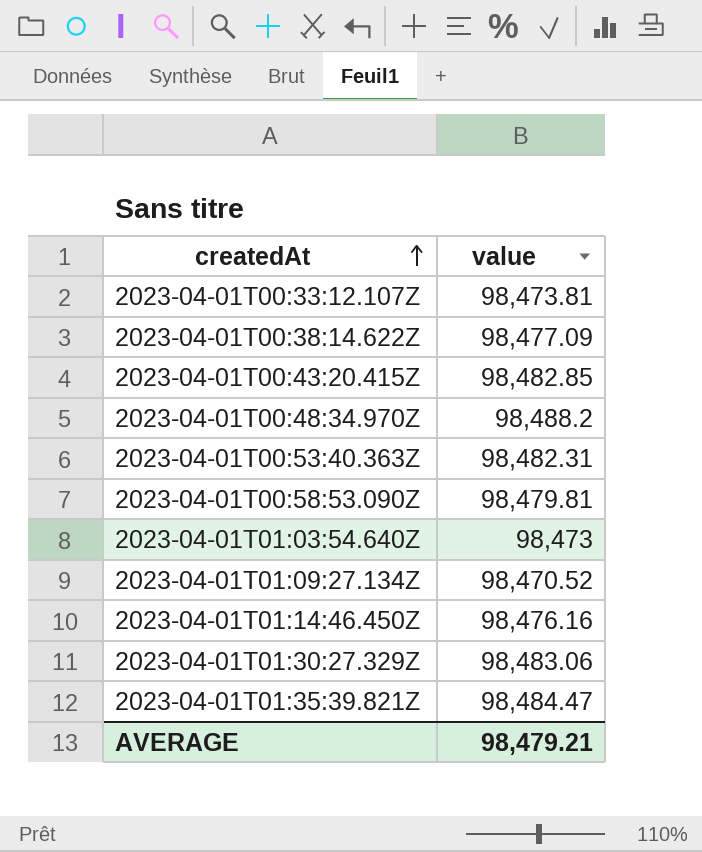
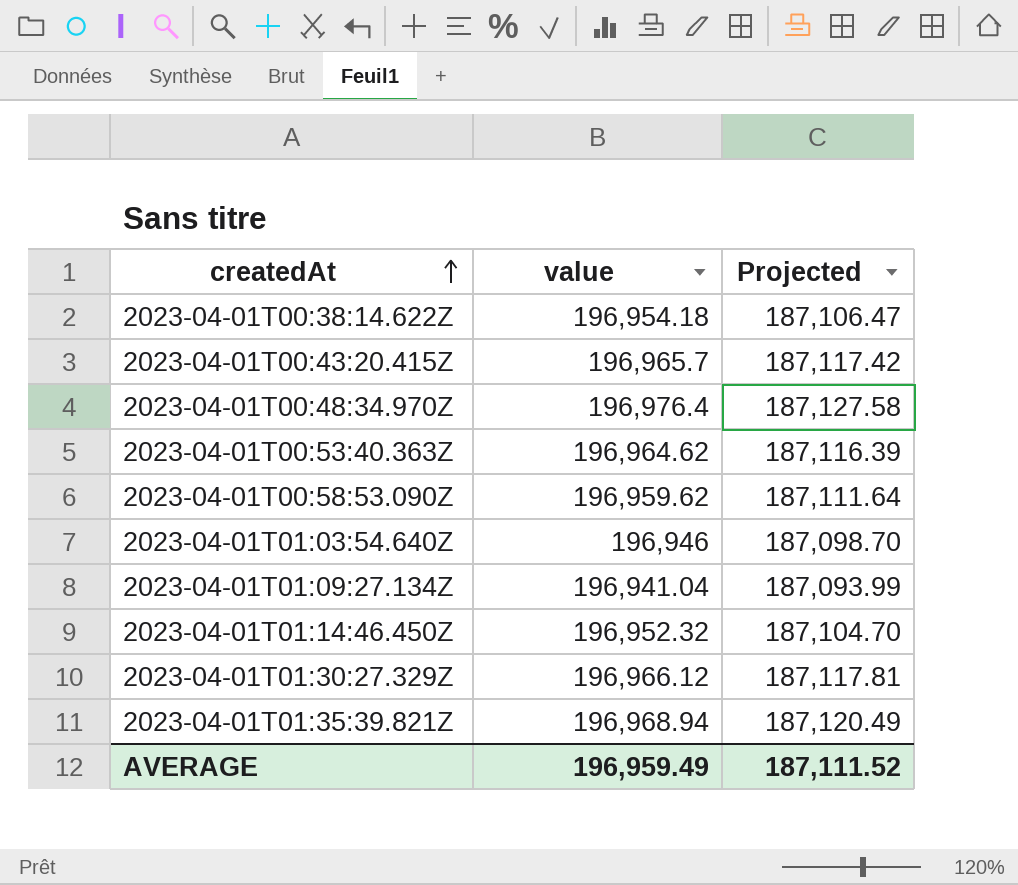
column Projected | formula: none -> [value] * 0.95
row 2023-04-01T00:33:12.107Z: 98,473.81 -> none
2023-04-01T00:38:14.622Z | value: 98,477.09 -> 196,954.18
2023-04-01T00:43:20.415Z | value: 98,482.85 -> 196,965.7
2023-04-01T00:48:34.970Z | value: 98,488.2 -> 196,976.4
2023-04-01T00:53:40.363Z | value: 98,482.31 -> 196,964.62
2023-04-01T00:58:53.090Z | value: 98,479.81 -> 196,959.62
2023-04-01T01:03:54.640Z | value: 98,473 -> 196,946
2023-04-01T01:09:27.134Z | value: 98,470.52 -> 196,941.04
2023-04-01T01:14:46.450Z | value: 98,476.16 -> 196,952.32
2023-04-01T01:30:27.329Z | value: 98,483.06 -> 196,966.12
2023-04-01T01:35:39.821Z | value: 98,484.47 -> 196,968.94
AVERAGE | value: 98,479.21 -> 196,959.49

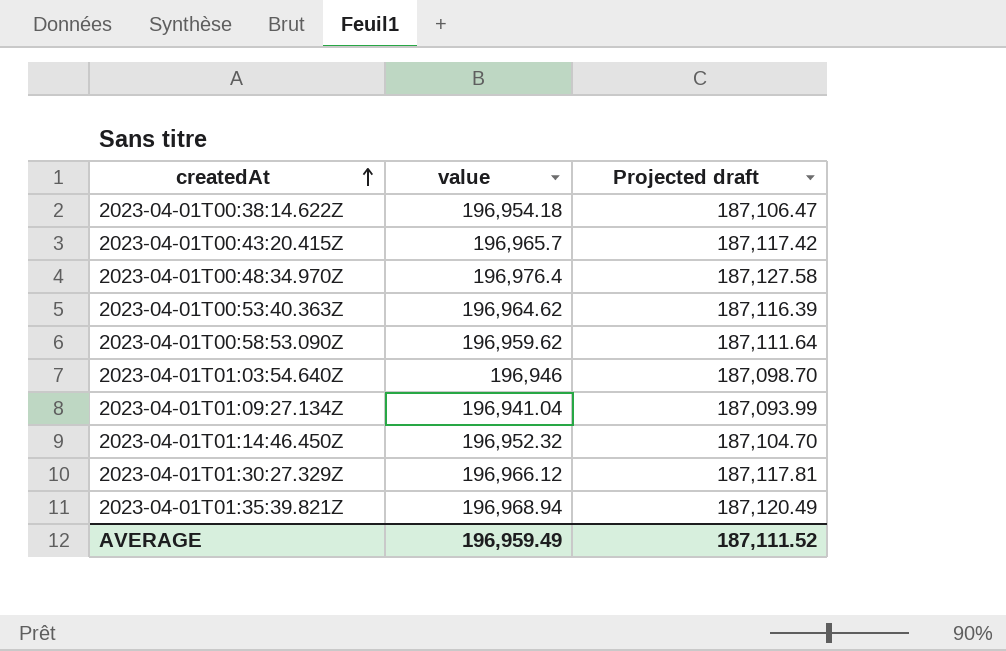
column name: Projected -> Projected draft

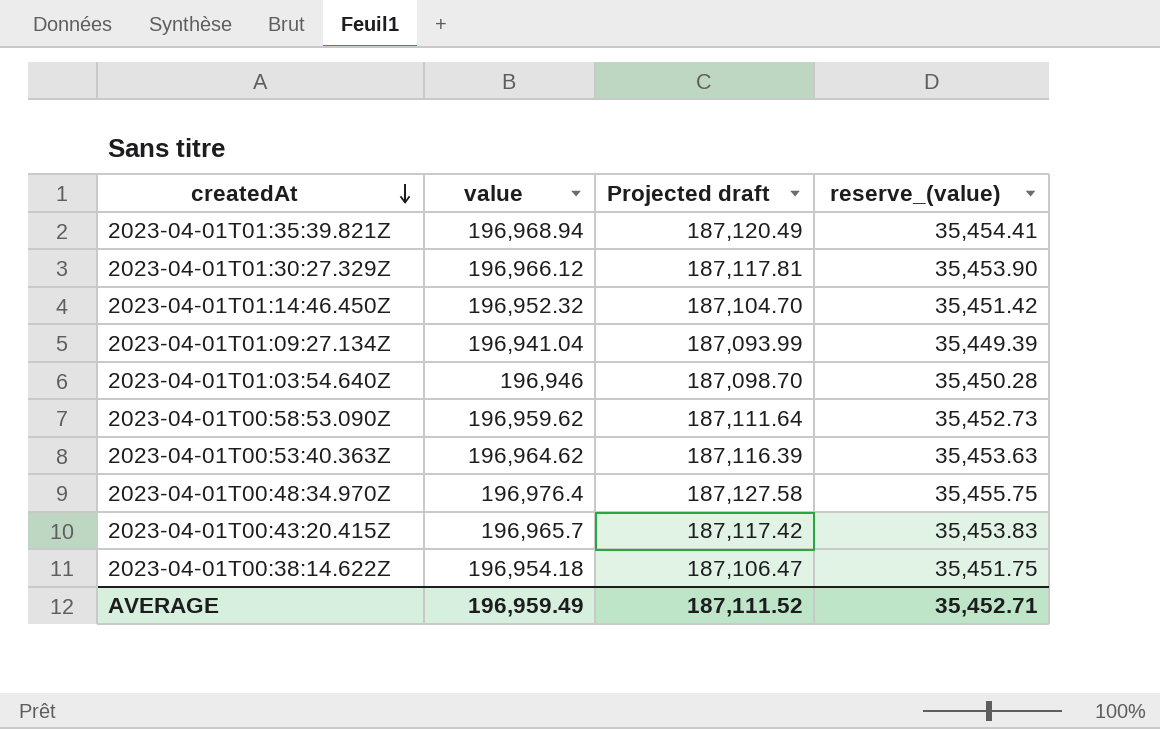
row order: createdAt ascending -> createdAt descending
column reserve_(value) | formula: none -> [value] * 0.18

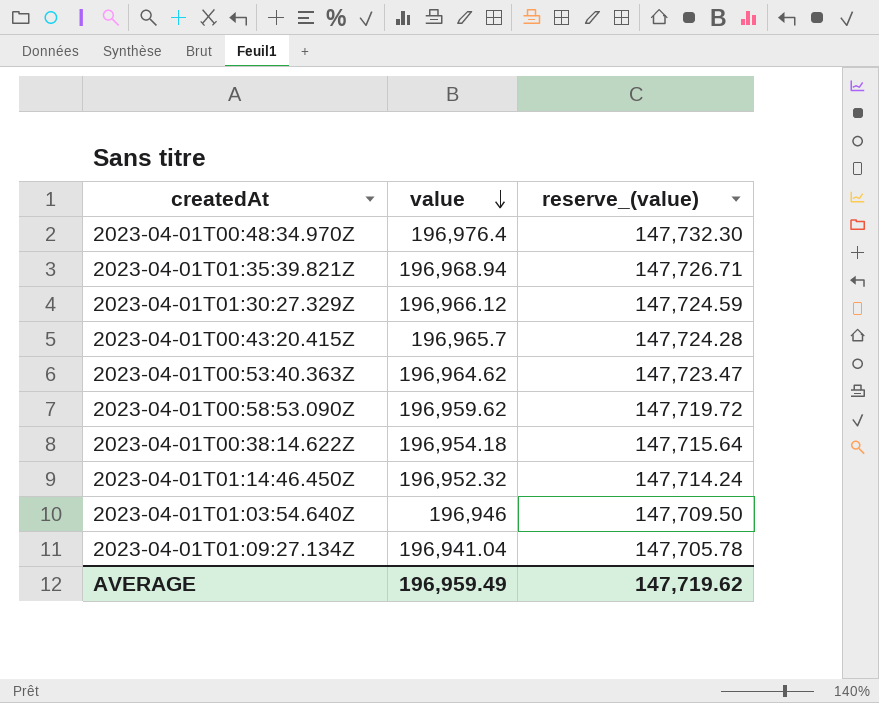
row order: createdAt descending -> value descending
column Projected draft | formula: [value] * 0.95 -> none
column reserve_(value) | formula: [value] * 0.18 -> [value] * 0.75
AVERAGE | reserve_(value): 35,452.71 -> 147,719.62

